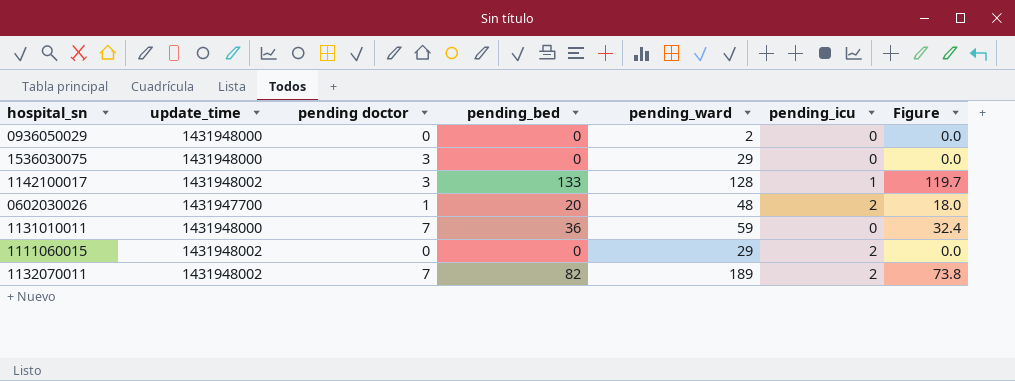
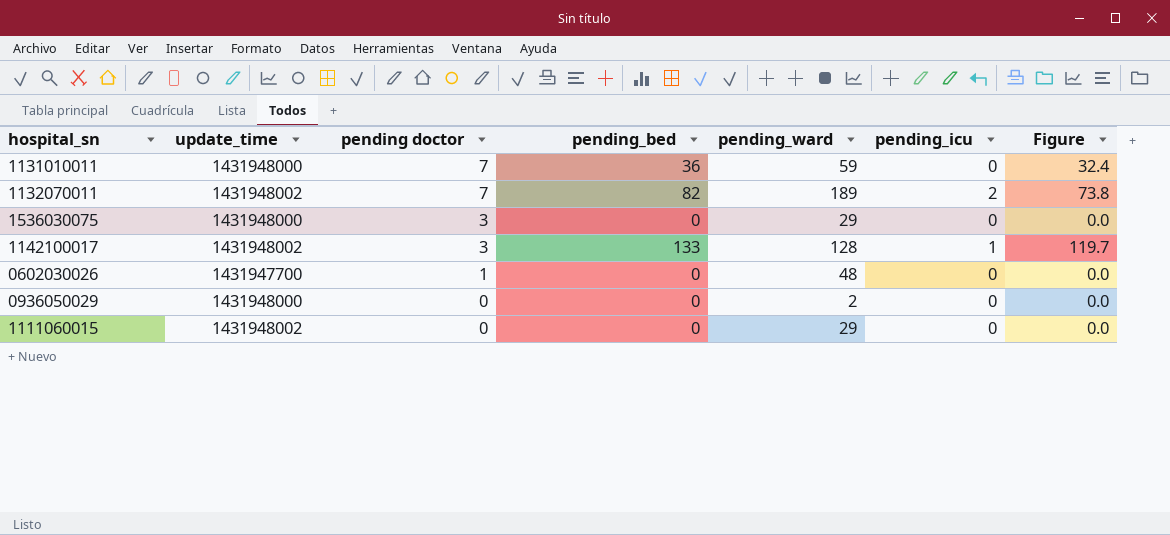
row order: none -> pending doctor descending
0602030026 | pending_bed: 20 -> 0
0602030026 | pending_icu: 2 -> 0
0602030026 | Figure: 18.0 -> 0.0
1111060015 | pending_icu: 2 -> 0

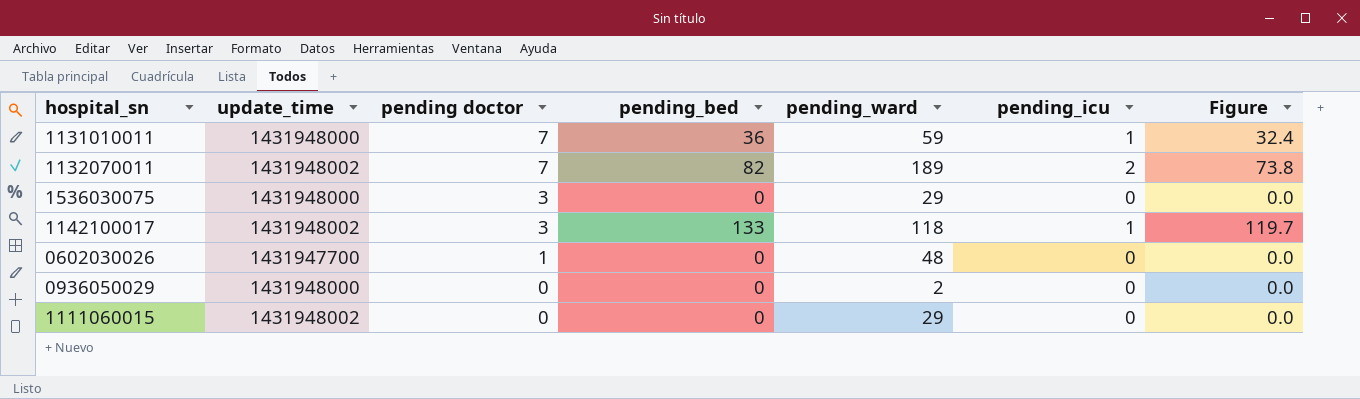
1131010011 | pending_icu: 0 -> 1
1142100017 | pending_ward: 128 -> 118

